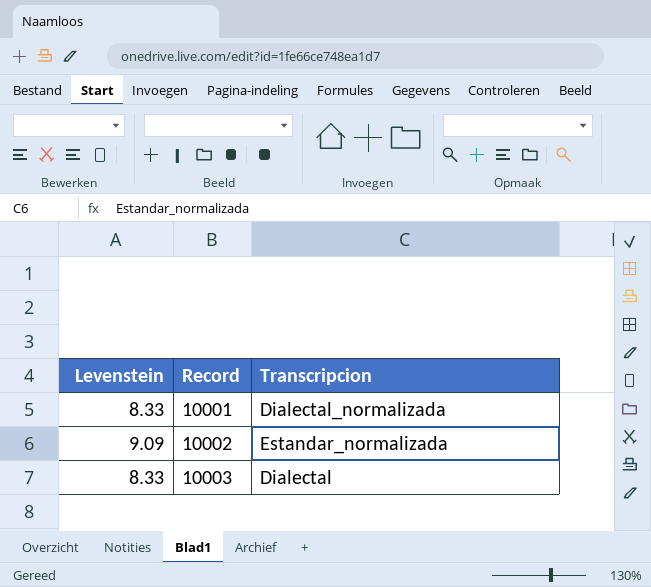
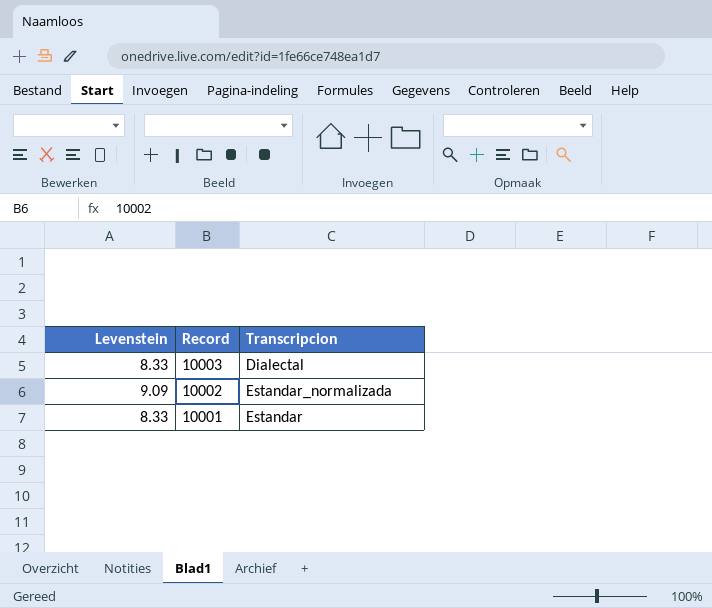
row order: Record ascending -> Record descending
10001 | Transcripcion: Dialectal_normalizada -> Estandar

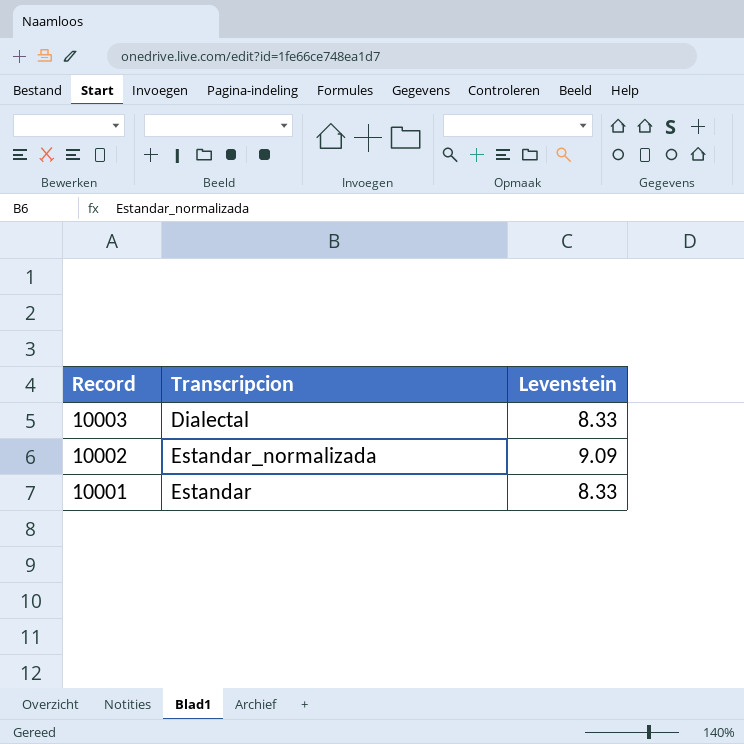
column Levenstein | position: 1 -> 3

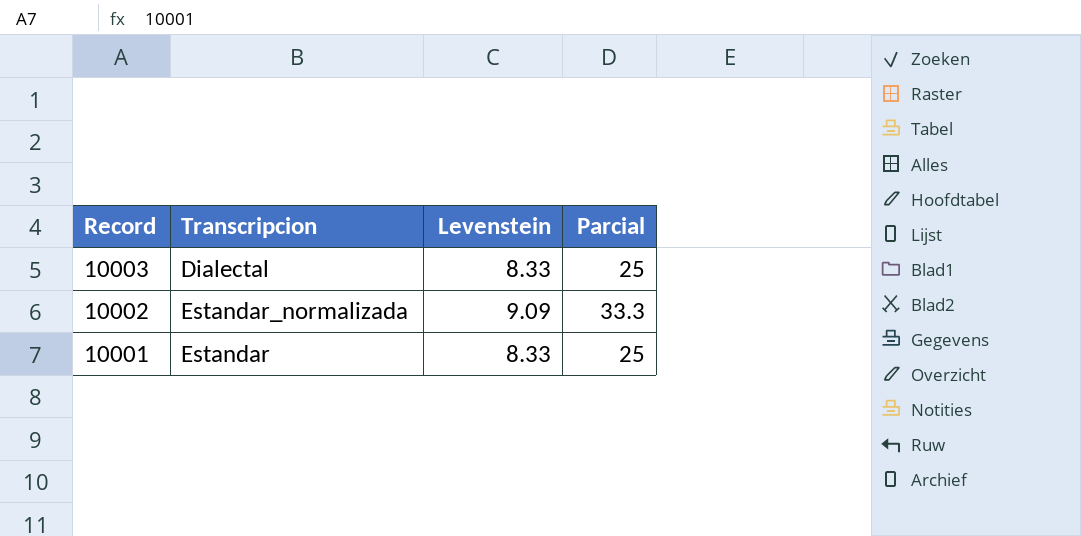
column Parcial | position: none -> 4

